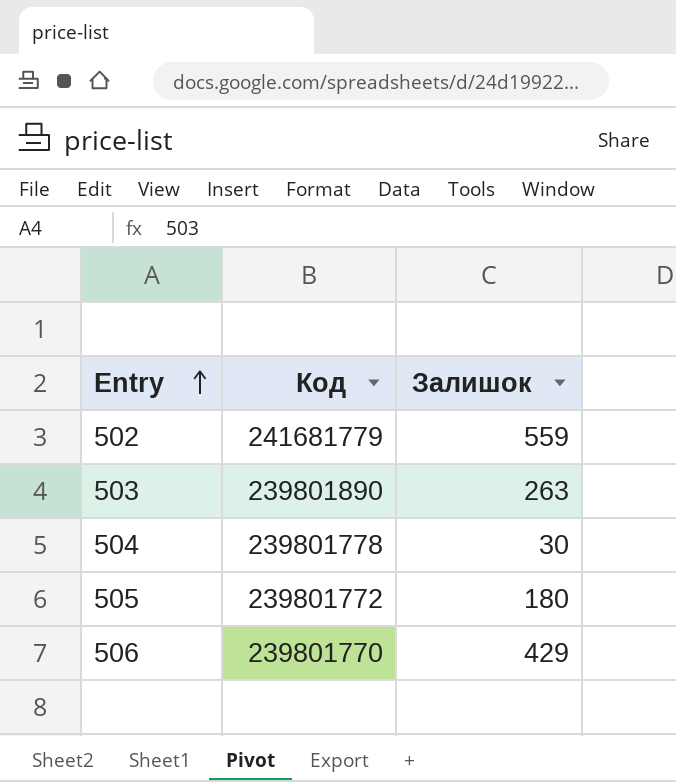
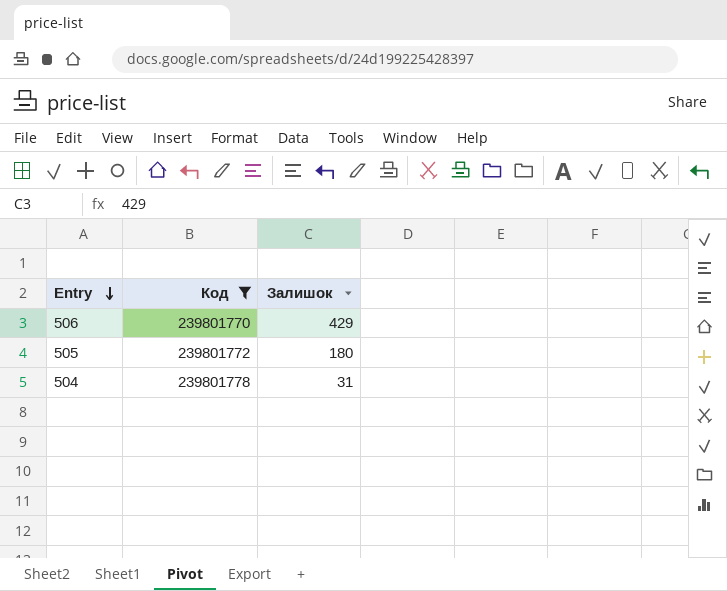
filter: none -> Код <= 239801778
row order: Entry ascending -> Entry descending
504 | Залишок: 30 -> 31

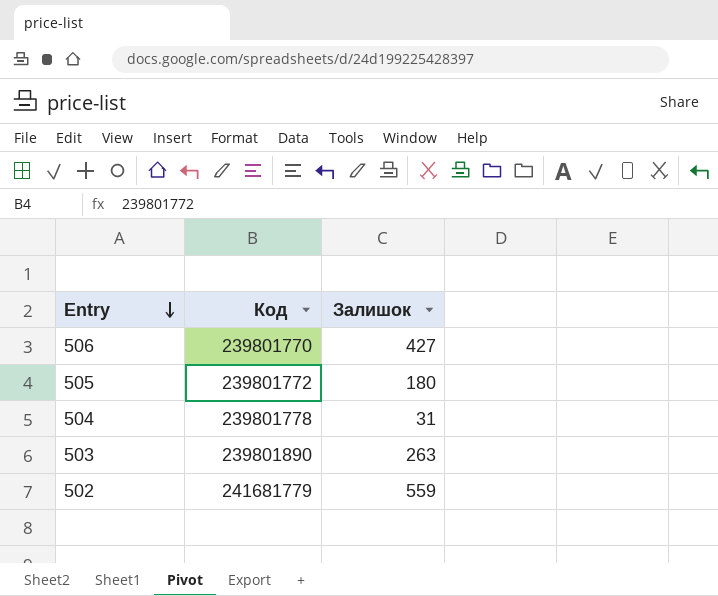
filter: Код <= 239801778 -> none
506 | Залишок: 429 -> 427

